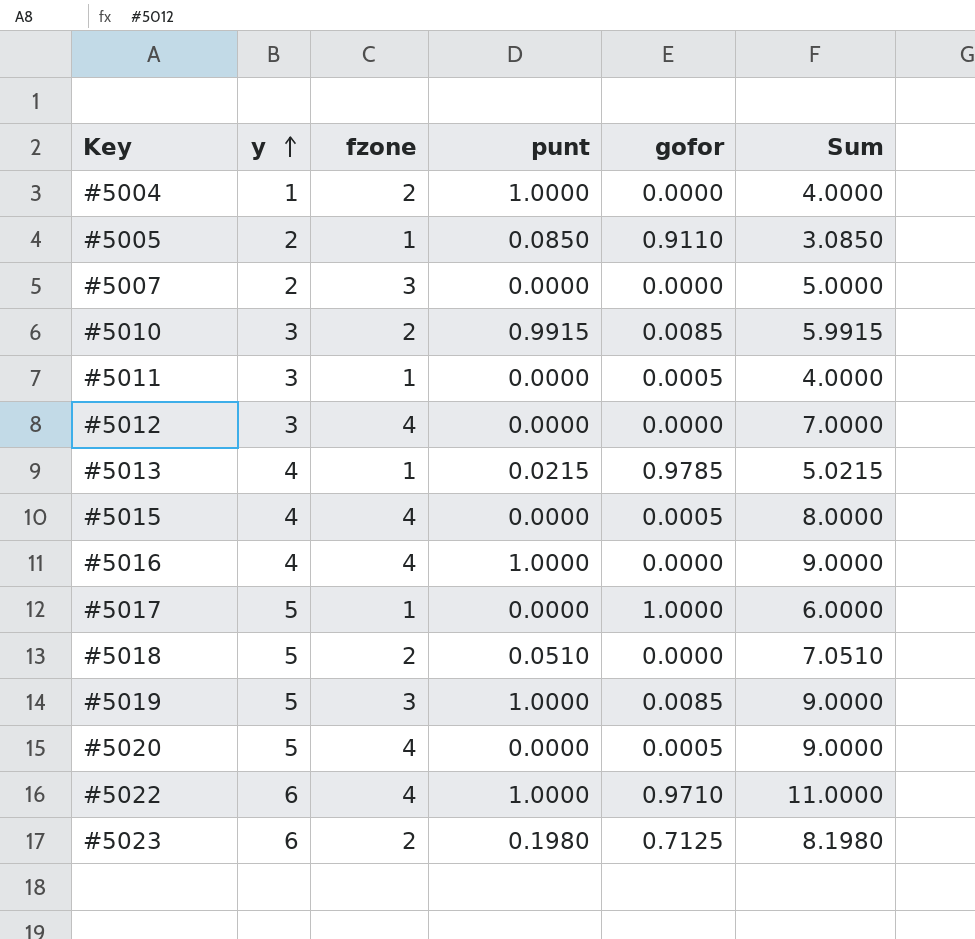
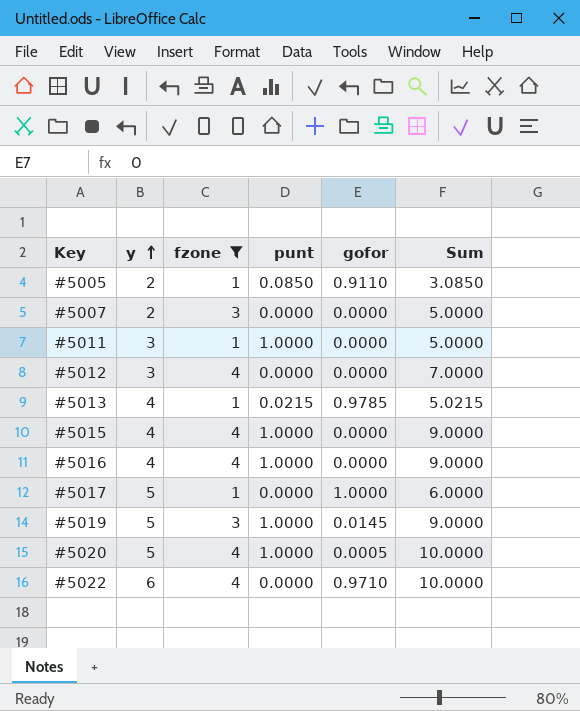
filter: none -> fzone != 2
#5011 | punt: 0.0000 -> 1.0000
#5011 | gofor: 0.0005 -> 0.0000
#5011 | Sum: 4.0000 -> 5.0000
#5015 | punt: 0.0000 -> 1.0000
#5015 | gofor: 0.0005 -> 0.0000
#5015 | Sum: 8.0000 -> 9.0000
#5019 | gofor: 0.0085 -> 0.0145
#5020 | punt: 0.0000 -> 1.0000
#5020 | Sum: 9.0000 -> 10.0000
#5022 | punt: 1.0000 -> 0.0000
#5022 | Sum: 11.0000 -> 10.0000

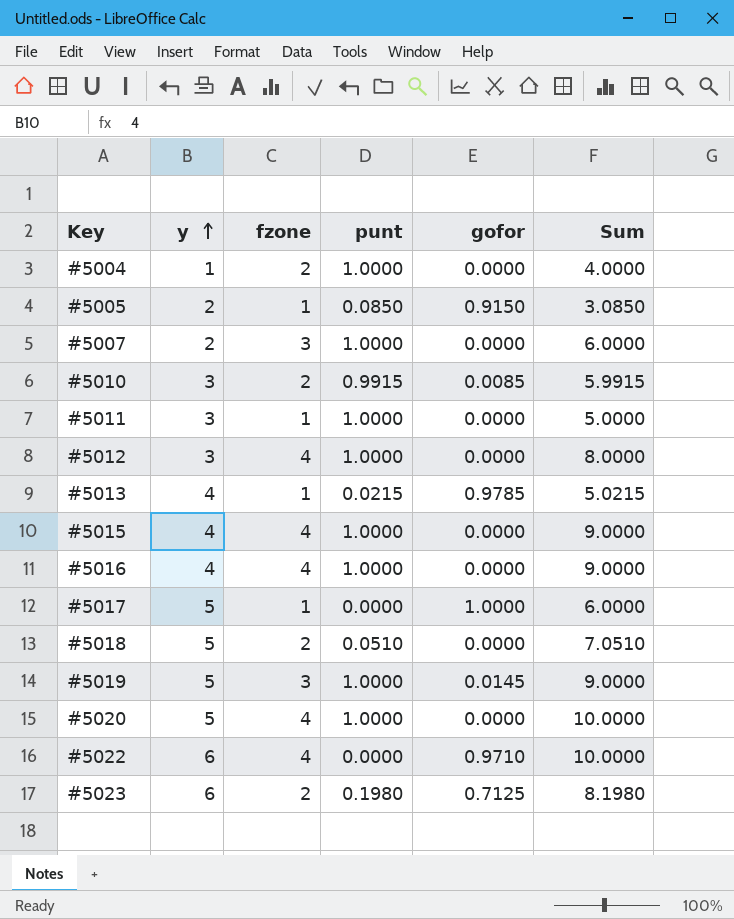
filter: fzone != 2 -> none
#5005 | gofor: 0.9110 -> 0.9150
#5007 | punt: 0.0000 -> 1.0000
#5007 | Sum: 5.0000 -> 6.0000
#5012 | punt: 0.0000 -> 1.0000
#5012 | Sum: 7.0000 -> 8.0000
#5020 | gofor: 0.0005 -> 0.0000

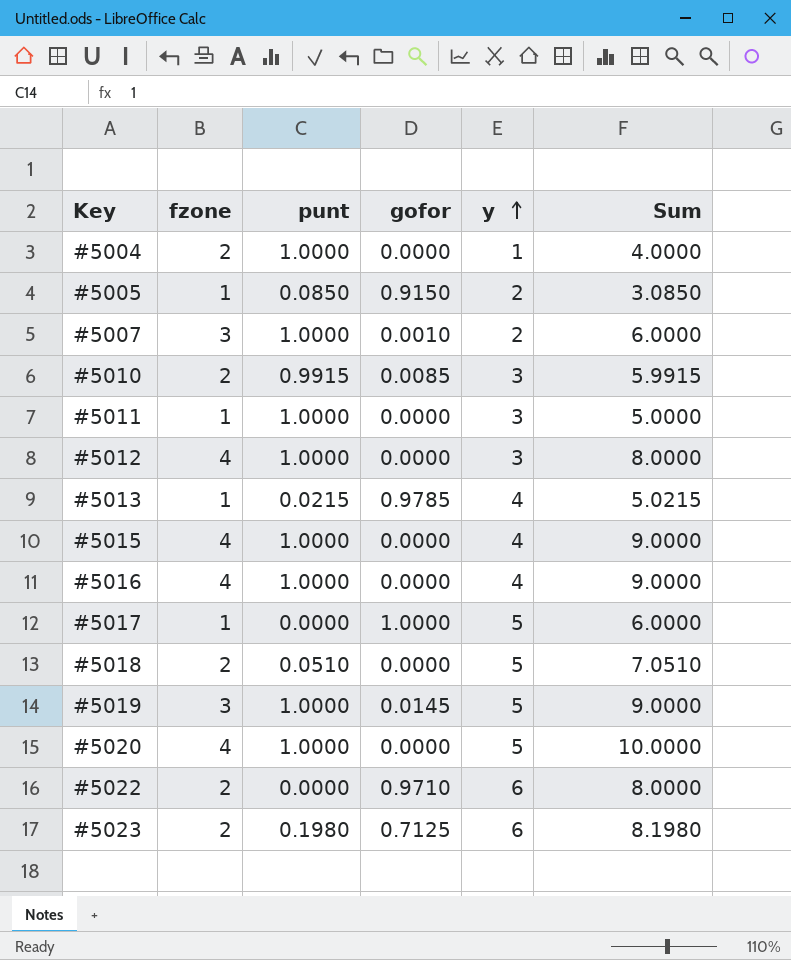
column y | position: 2 -> 5
#5007 | gofor: 0.0000 -> 0.0010
#5022 | fzone: 4 -> 2
#5022 | Sum: 10.0000 -> 8.0000

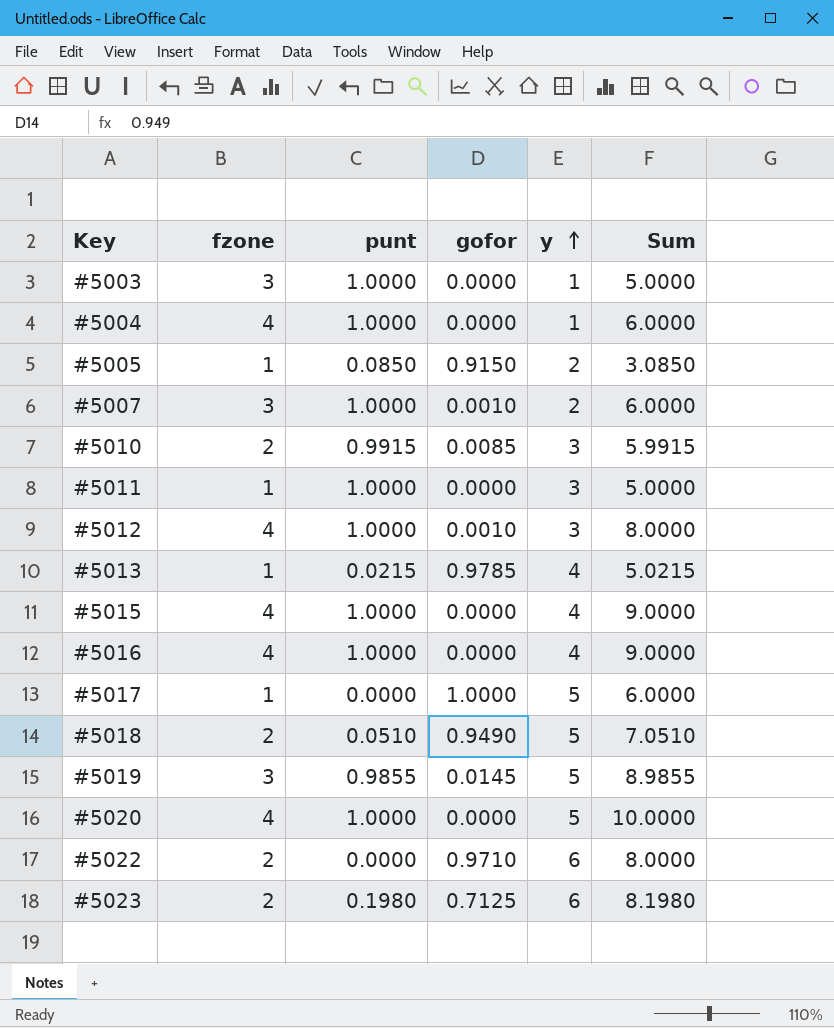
row #5003: none -> 3 | 1.0000 | 0.0000 | 1 | 5.0000
#5004 | fzone: 2 -> 4
#5004 | Sum: 4.0000 -> 6.0000
#5012 | gofor: 0.0000 -> 0.0010
#5018 | gofor: 0.0000 -> 0.9490
#5019 | punt: 1.0000 -> 0.9855
#5019 | Sum: 9.0000 -> 8.9855

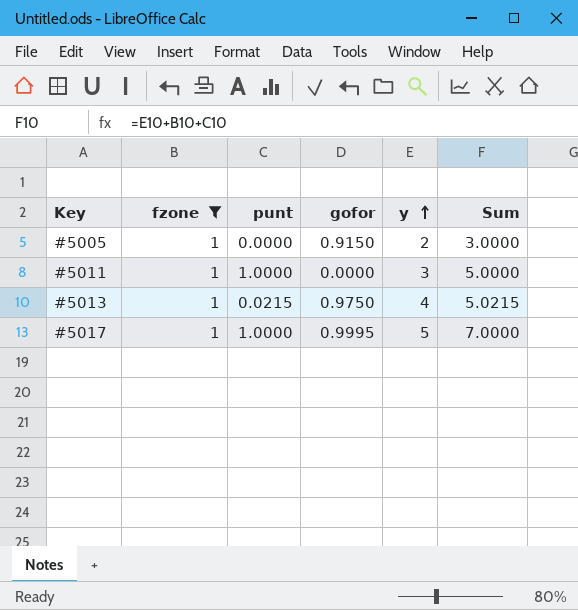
filter: none -> fzone = 1
#5005 | punt: 0.0850 -> 0.0000
#5005 | Sum: 3.0850 -> 3.0000
#5013 | gofor: 0.9785 -> 0.9750
#5017 | punt: 0.0000 -> 1.0000
#5017 | gofor: 1.0000 -> 0.9995
#5017 | Sum: 6.0000 -> 7.0000

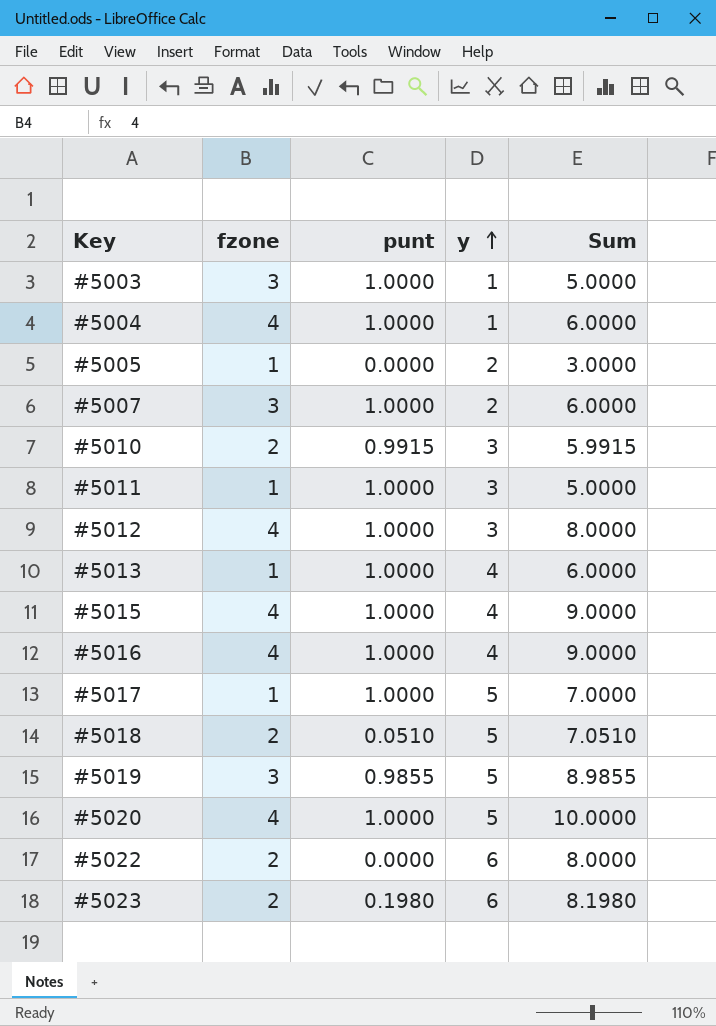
filter: fzone = 1 -> none
column gofor | position: 4 -> none
#5013 | punt: 0.0215 -> 1.0000
#5013 | Sum: 5.0215 -> 6.0000

